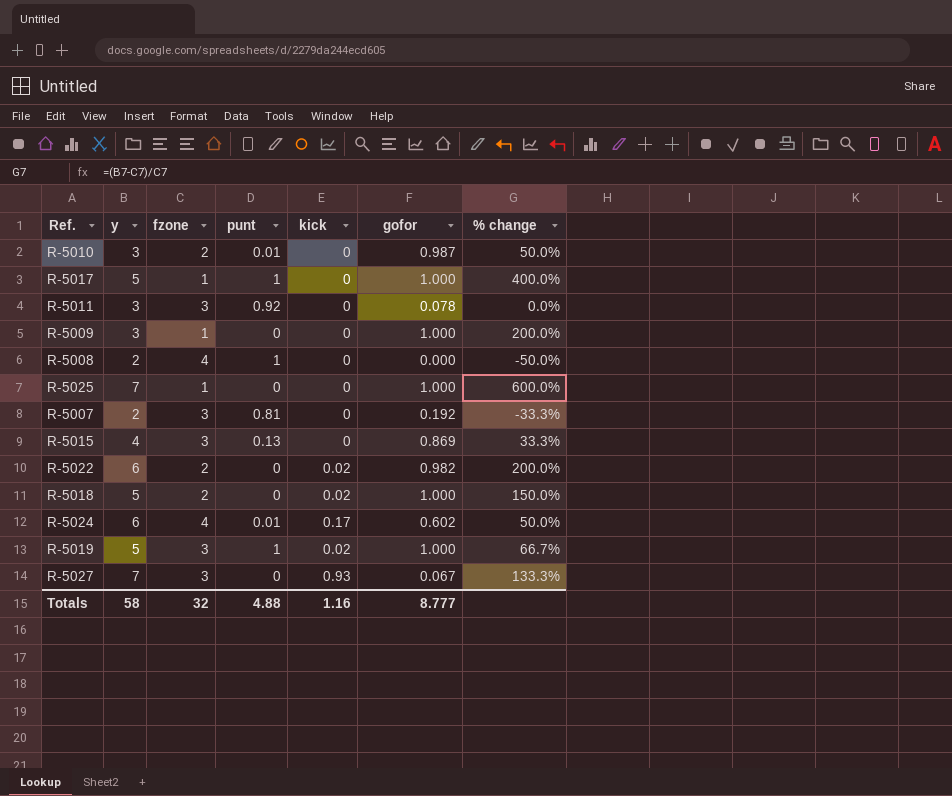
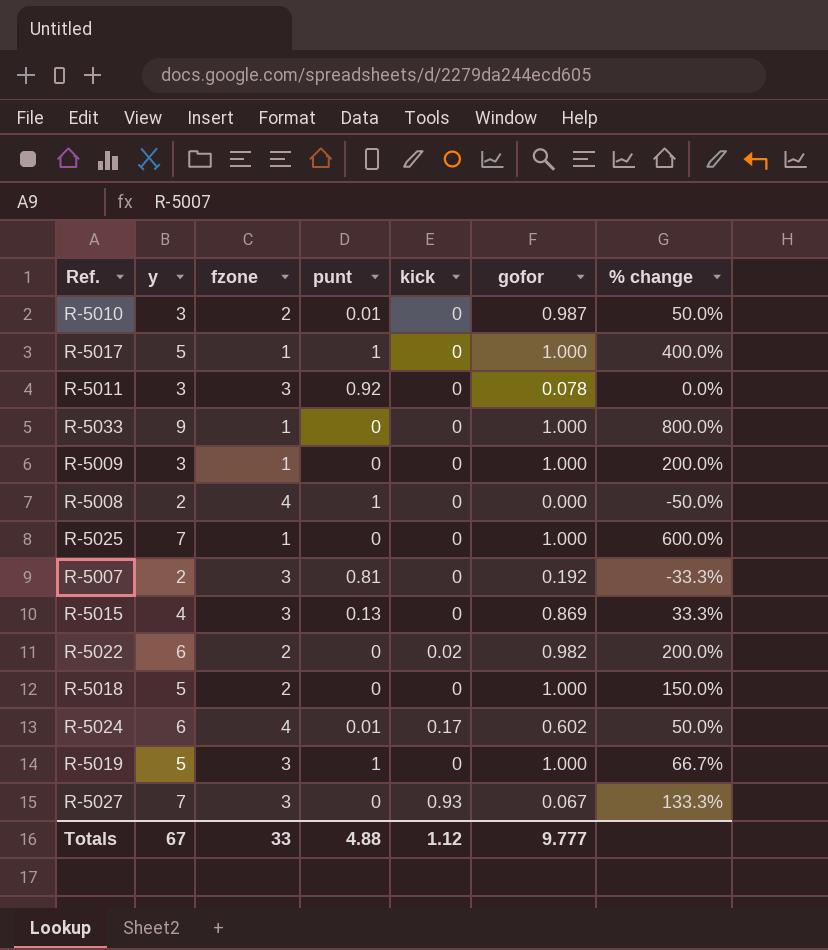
row R-5033: none -> 9 | 1 | 0 | 0 | 1.000 | 800.0%
R-5018 | kick: 0.02 -> 0
R-5019 | kick: 0.02 -> 0
Totals | y: 58 -> 67
Totals | fzone: 32 -> 33
Totals | kick: 1.16 -> 1.12
Totals | gofor: 8.777 -> 9.777

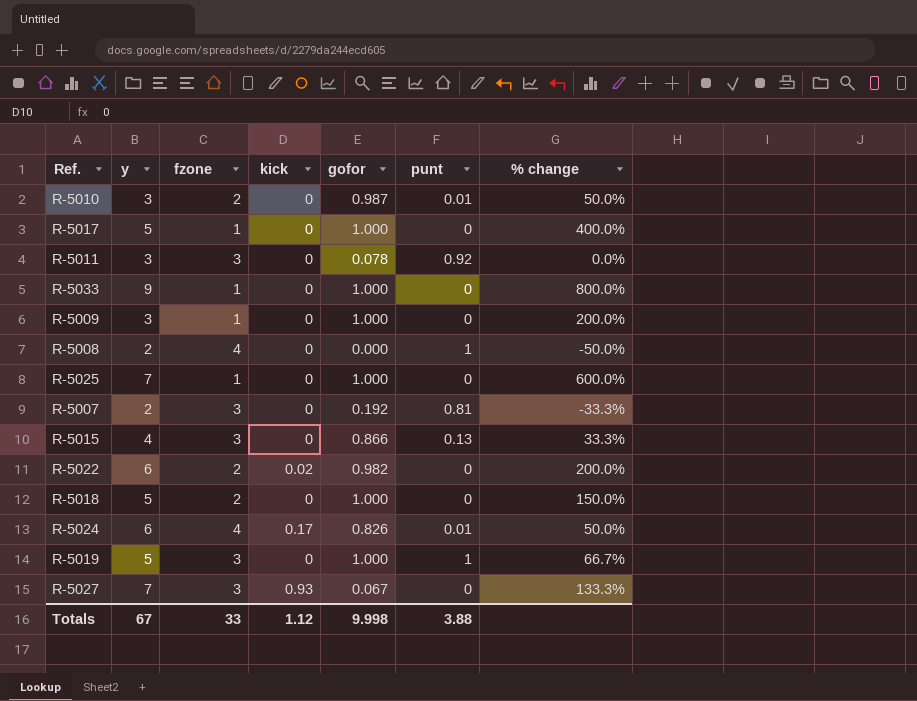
column punt | position: 4 -> 6
R-5017 | punt: 1 -> 0
R-5015 | gofor: 0.869 -> 0.866
R-5024 | gofor: 0.602 -> 0.826
Totals | gofor: 9.777 -> 9.998
Totals | punt: 4.88 -> 3.88

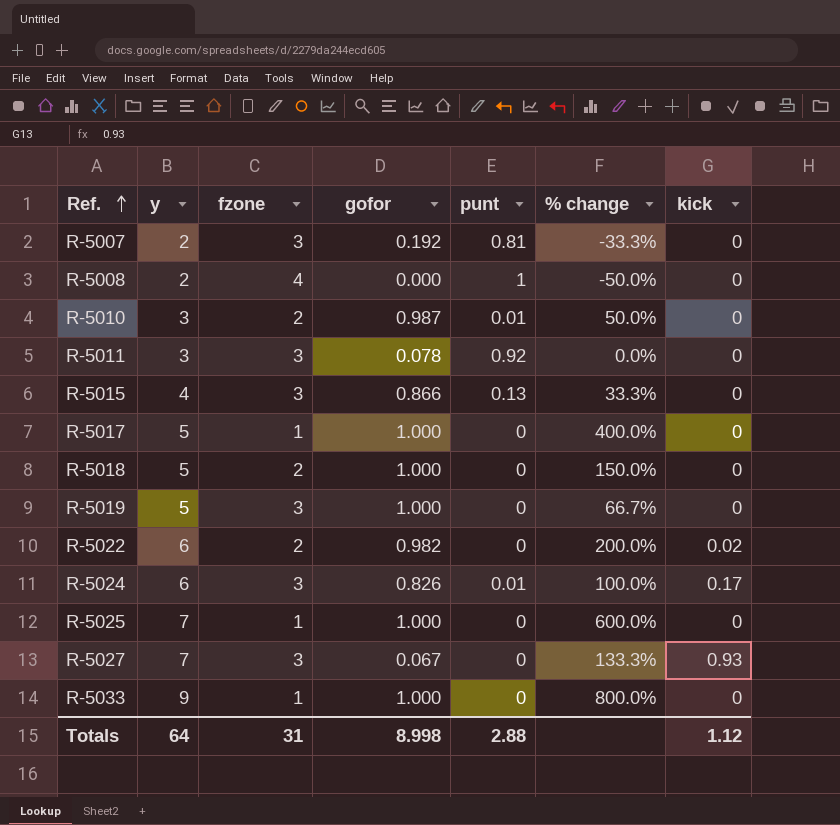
row order: none -> Ref. ascending
column kick | position: 4 -> 7
row R-5009: 3 | 1 | 0 | 1.000 | 0 | 200.0% -> none
R-5019 | punt: 1 -> 0
R-5024 | fzone: 4 -> 3
R-5024 | % change: 50.0% -> 100.0%
Totals | y: 67 -> 64
Totals | fzone: 33 -> 31
Totals | gofor: 9.998 -> 8.998
Totals | punt: 3.88 -> 2.88

